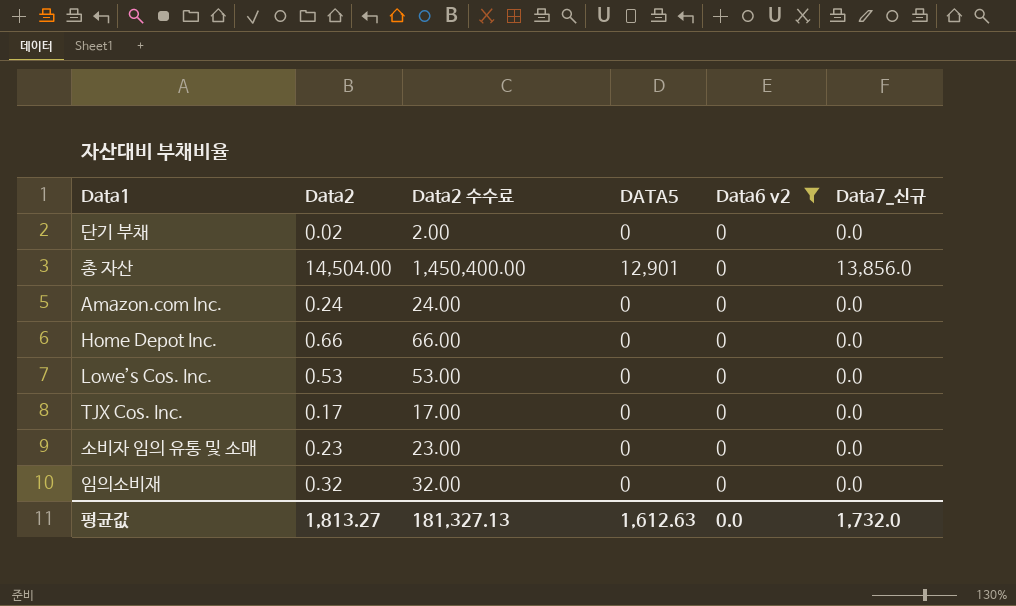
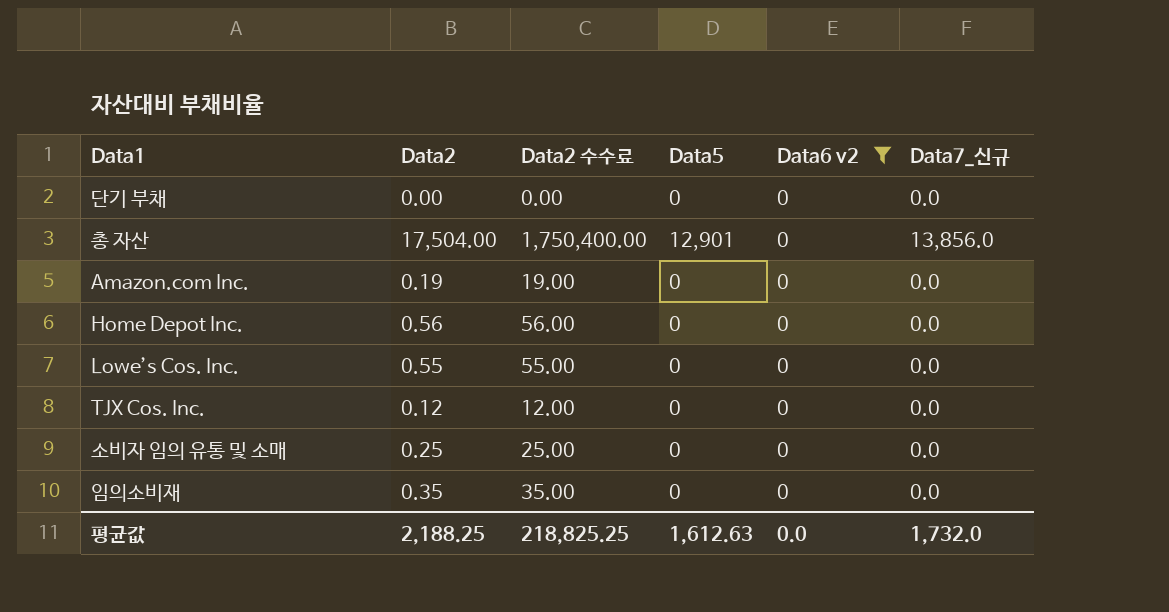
column name: DATA5 -> Data5
단기 부채 | Data2: 0.02 -> 0.00
단기 부채 | Data2 수수료: 2.00 -> 0.00
총 자산 | Data2: 14,504.00 -> 17,504.00
총 자산 | Data2 수수료: 1,450,400.00 -> 1,750,400.00
Amazon.com Inc. | Data2: 0.24 -> 0.19
Amazon.com Inc. | Data2 수수료: 24.00 -> 19.00
Home Depot Inc. | Data2: 0.66 -> 0.56
Home Depot Inc. | Data2 수수료: 66.00 -> 56.00
Lowe’s Cos. Inc. | Data2: 0.53 -> 0.55
Lowe’s Cos. Inc. | Data2 수수료: 53.00 -> 55.00
TJX Cos. Inc. | Data2: 0.17 -> 0.12
TJX Cos. Inc. | Data2 수수료: 17.00 -> 12.00
소비자 임의 유통 및 소매 | Data2: 0.23 -> 0.25
소비자 임의 유통 및 소매 | Data2 수수료: 23.00 -> 25.00
임의소비재 | Data2: 0.32 -> 0.35
임의소비재 | Data2 수수료: 32.00 -> 35.00
평균값 | Data2: 1,813.27 -> 2,188.25
평균값 | Data2 수수료: 181,327.13 -> 218,825.25

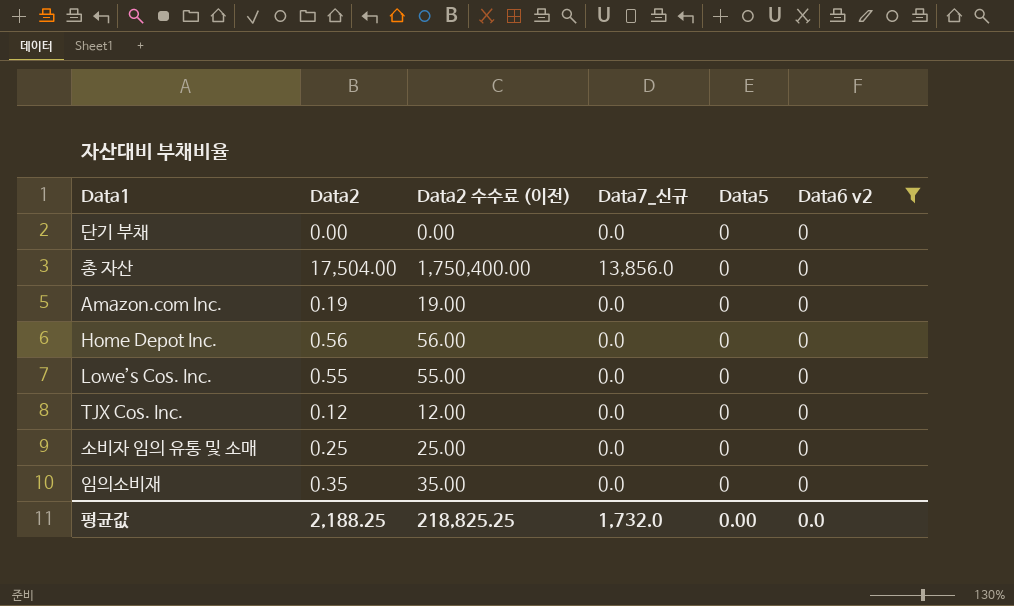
column name: Data2 수수료 -> Data2 수수료 (이전)
column Data7_신규 | position: 6 -> 4
총 자산 | Data5: 12,901 -> 0
평균값 | Data5: 1,612.63 -> 0.00

